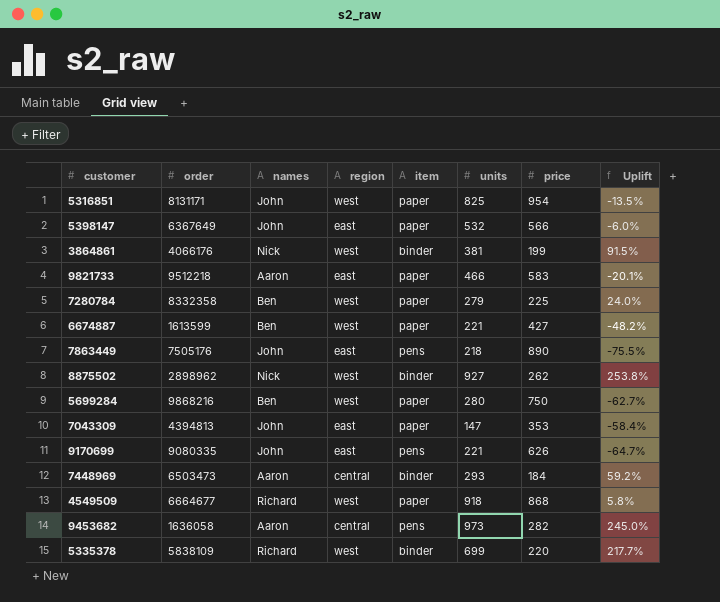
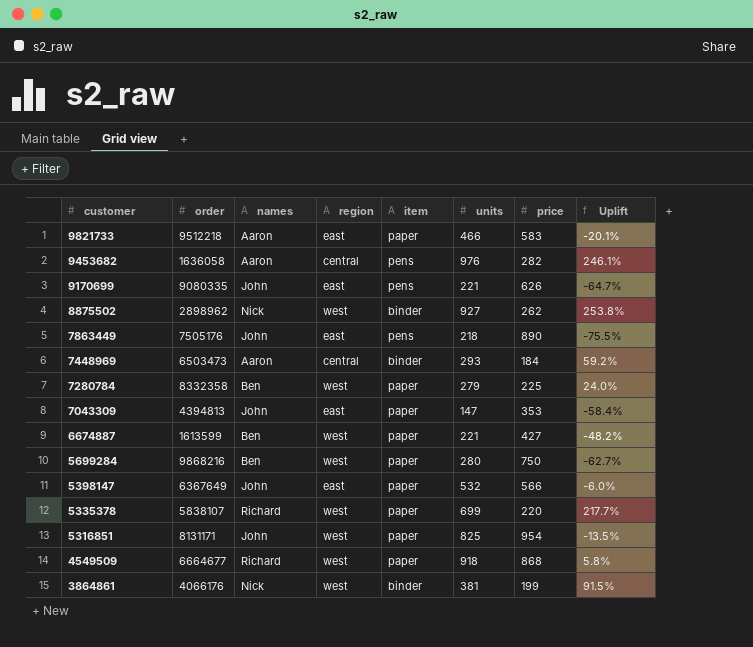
row order: none -> customer descending
9453682 | units: 973 -> 976
9453682 | Uplift: 245.0% -> 246.1%
5335378 | order: 5838109 -> 5838107
5335378 | item: binder -> paper

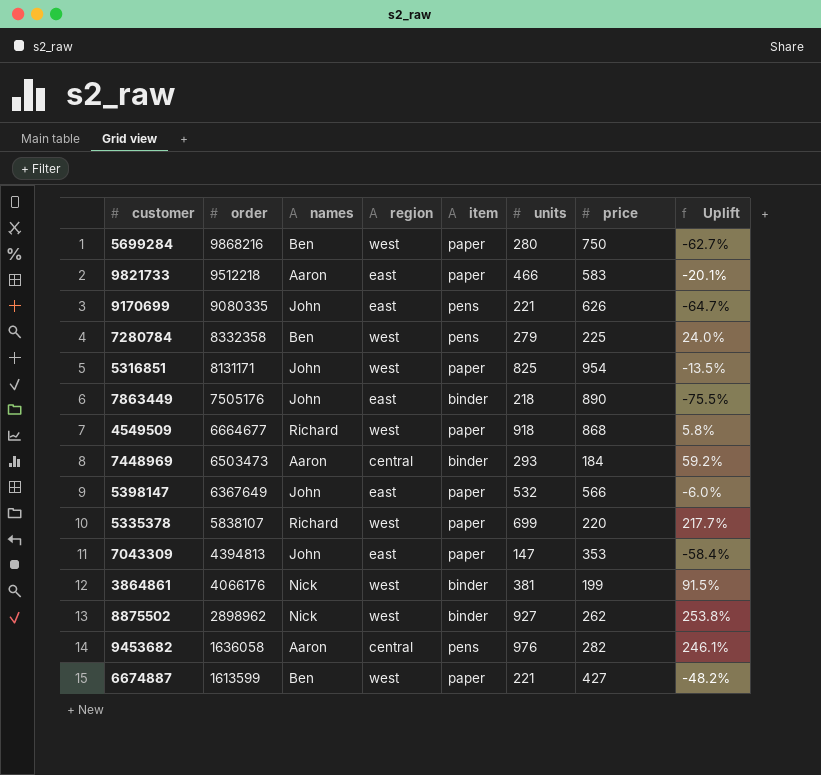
row order: customer descending -> order descending
7280784 | item: paper -> pens
7863449 | item: pens -> binder

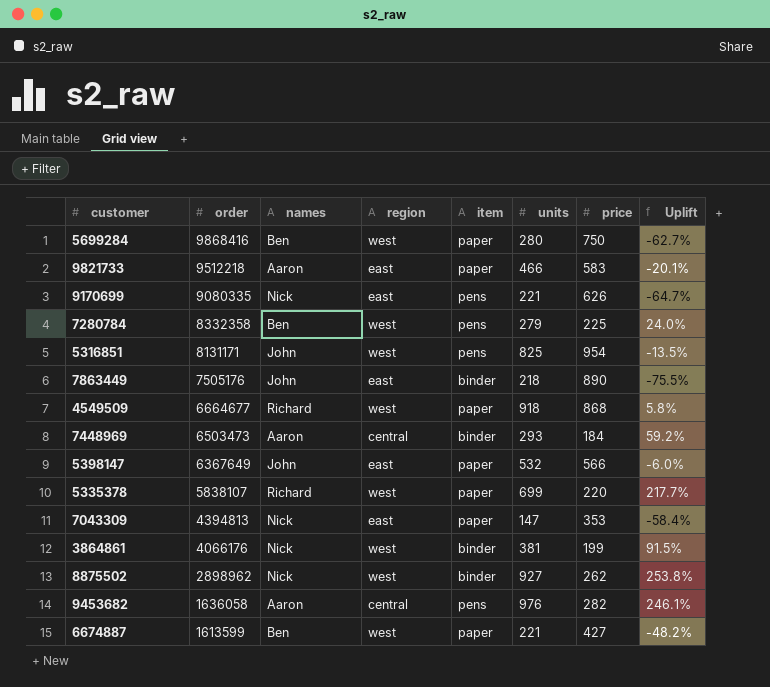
5699284 | order: 9868216 -> 9868416
9170699 | names: John -> Nick
5316851 | item: paper -> pens
7043309 | names: John -> Nick

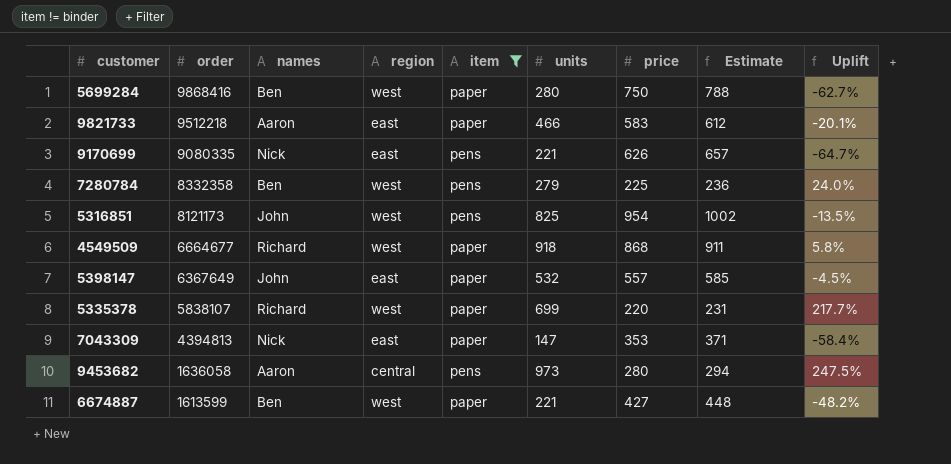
filter: none -> item != binder
column Estimate | formula: none -> [price] * 1.05
5316851 | order: 8131171 -> 8121173
5398147 | price: 566 -> 557
5398147 | Uplift: -6.0% -> -4.5%
9453682 | units: 976 -> 973
9453682 | price: 282 -> 280
9453682 | Uplift: 246.1% -> 247.5%

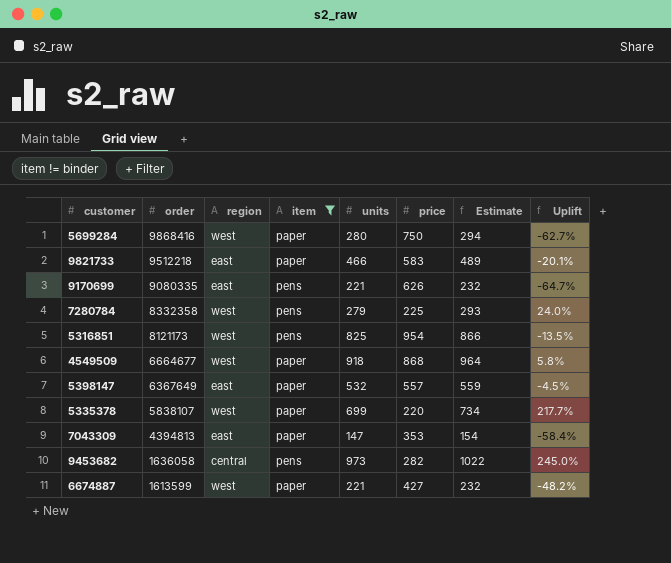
column names | position: 3 -> none
column Estimate | formula: [price] * 1.05 -> [units] * 1.05
9453682 | price: 280 -> 282
9453682 | Uplift: 247.5% -> 245.0%

